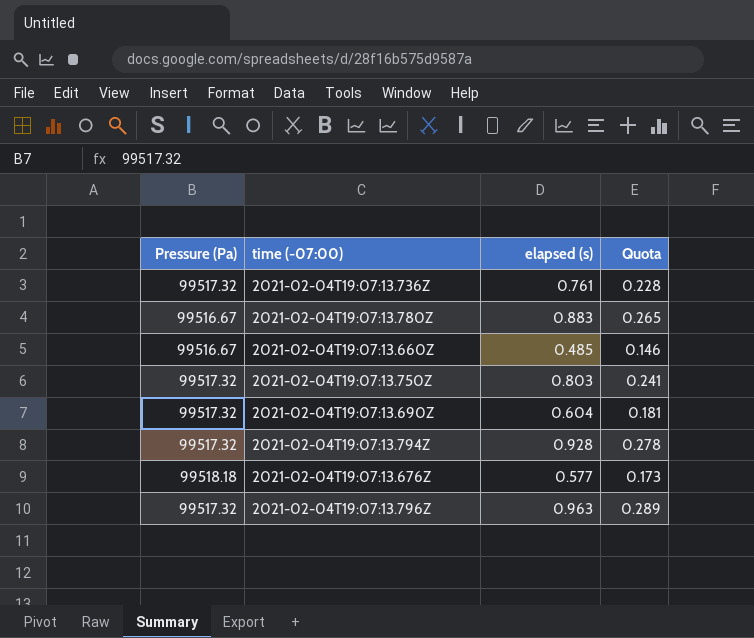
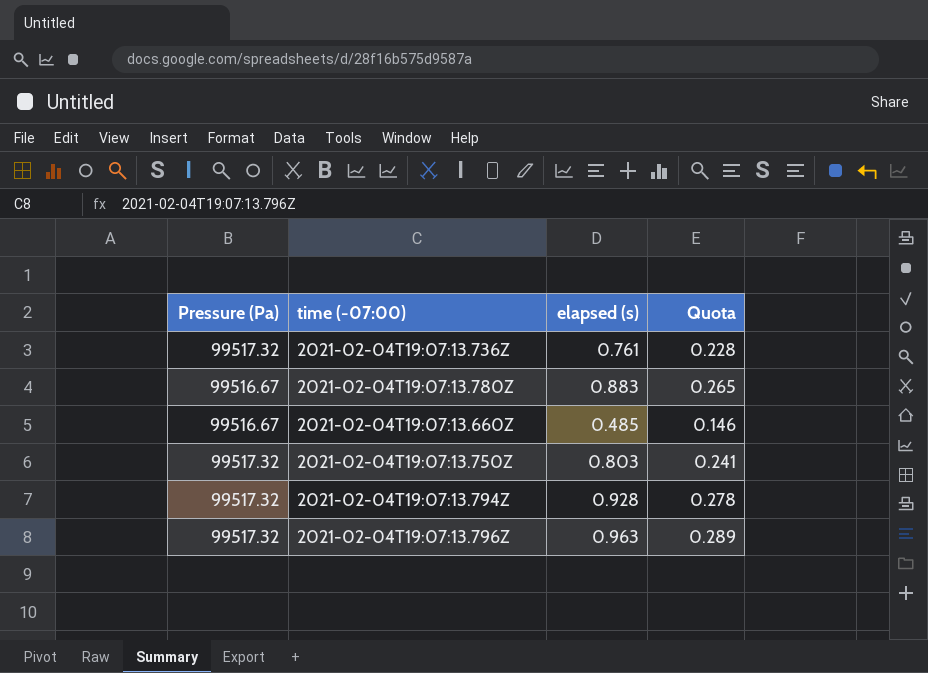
row 2021-02-04T19:07:13.690Z: 99517.32 | 0.604 | 0.181 -> none
row 2021-02-04T19:07:13.676Z: 99518.18 | 0.577 | 0.173 -> none

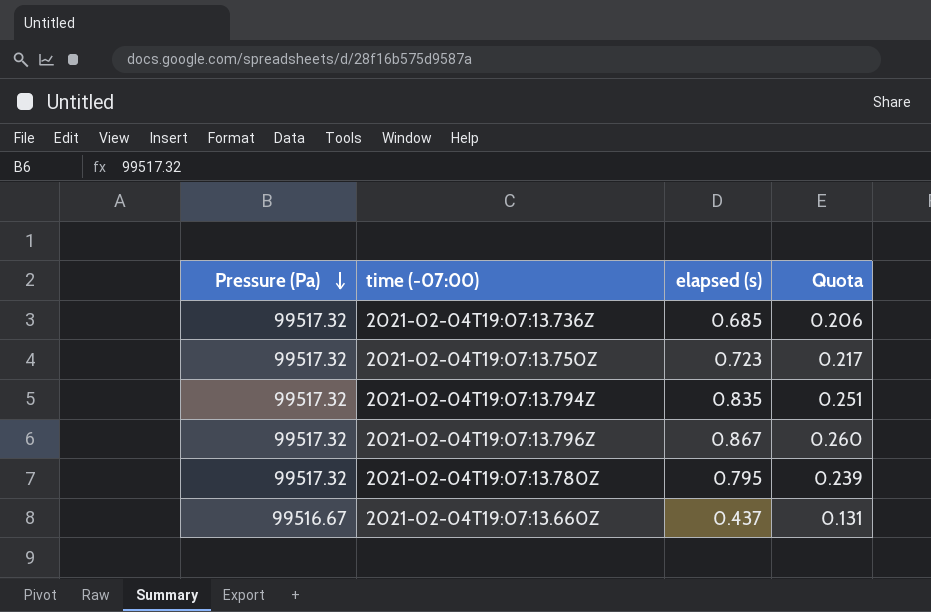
row order: none -> Pressure (Pa) descending
2021-02-04T19:07:13.736Z | elapsed (s): 0.761 -> 0.685
2021-02-04T19:07:13.736Z | Quota: 0.228 -> 0.206
2021-02-04T19:07:13.750Z | elapsed (s): 0.803 -> 0.723
2021-02-04T19:07:13.750Z | Quota: 0.241 -> 0.217
2021-02-04T19:07:13.794Z | elapsed (s): 0.928 -> 0.835
2021-02-04T19:07:13.794Z | Quota: 0.278 -> 0.251
2021-02-04T19:07:13.796Z | elapsed (s): 0.963 -> 0.867
2021-02-04T19:07:13.796Z | Quota: 0.289 -> 0.260
2021-02-04T19:07:13.780Z | Pressure (Pa): 99516.67 -> 99517.32
2021-02-04T19:07:13.780Z | elapsed (s): 0.883 -> 0.795
2021-02-04T19:07:13.780Z | Quota: 0.265 -> 0.239
2021-02-04T19:07:13.660Z | elapsed (s): 0.485 -> 0.437
2021-02-04T19:07:13.660Z | Quota: 0.146 -> 0.131

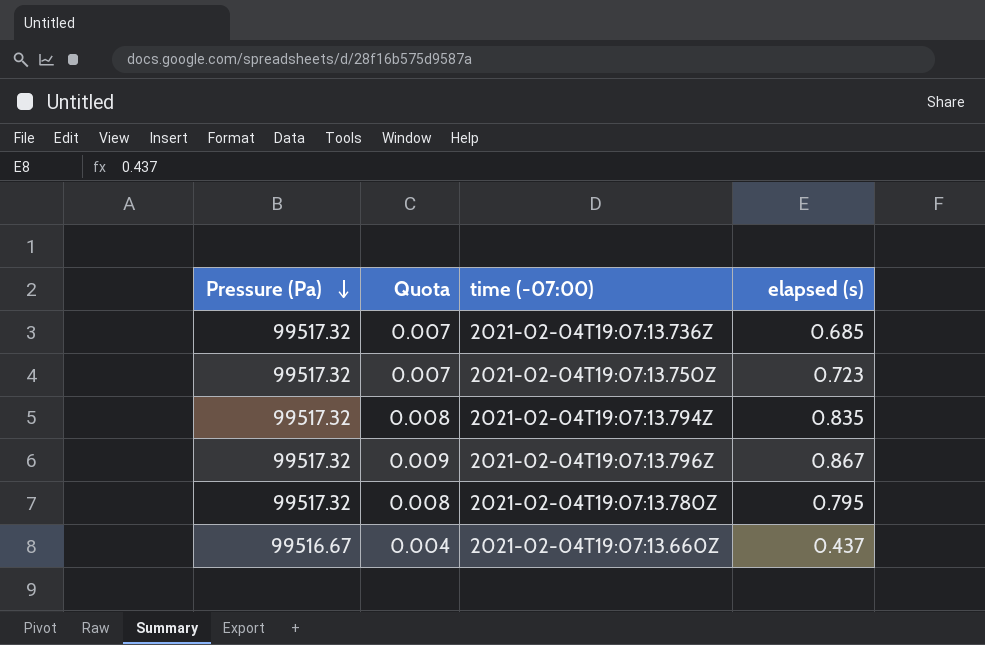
column Quota | formula: [elapsed (s)] * 0.3 -> [elapsed (s)] * 0.01
column Quota | position: 4 -> 2

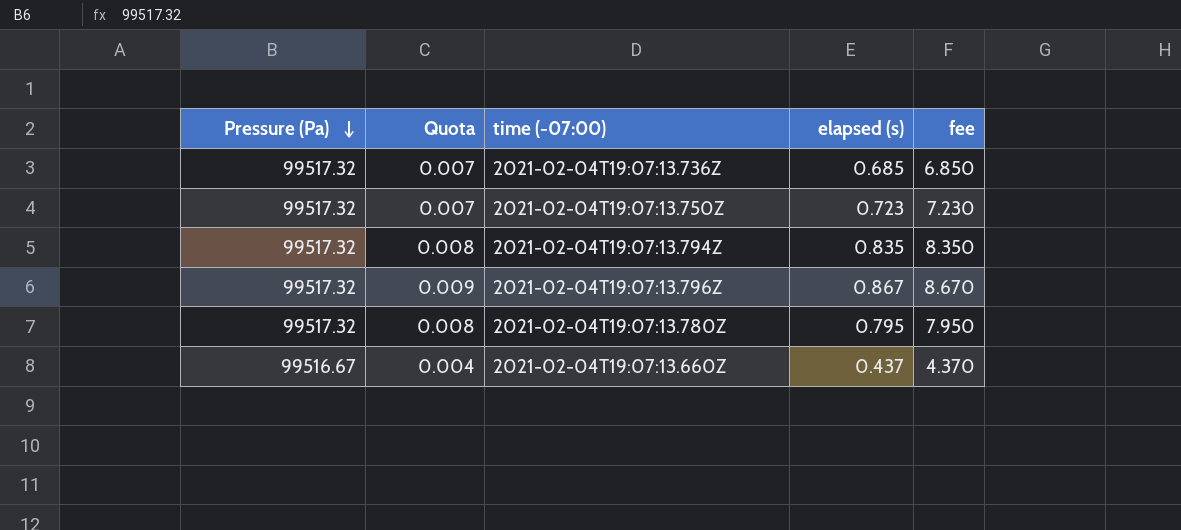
column fee | formula: none -> [elapsed (s)] * 10

